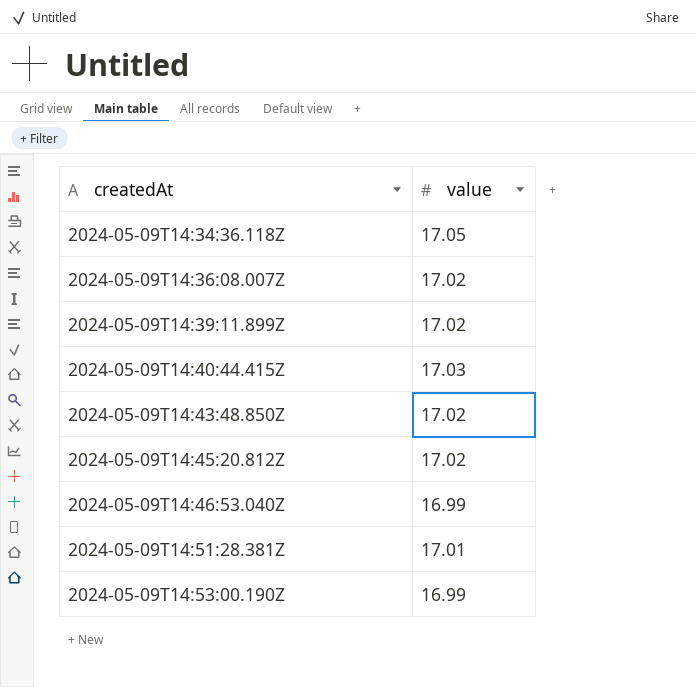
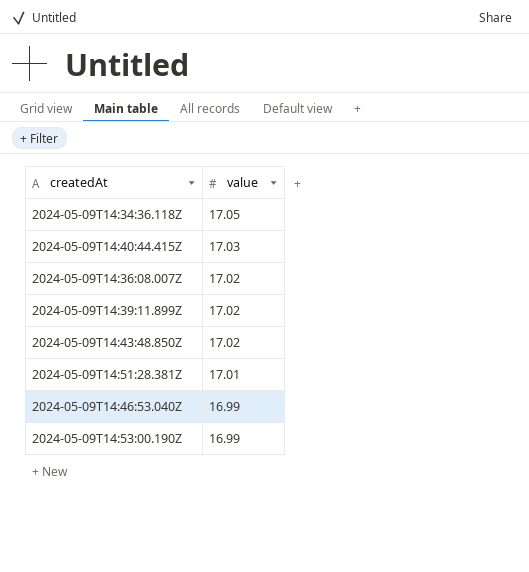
row order: createdAt ascending -> value descending
row 2024-05-09T14:45:20.812Z: 17.02 -> none

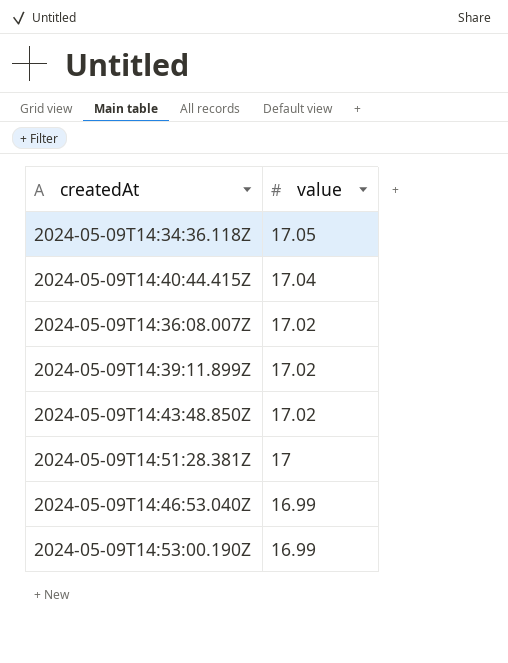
2024-05-09T14:40:44.415Z | value: 17.03 -> 17.04
2024-05-09T14:51:28.381Z | value: 17.01 -> 17

